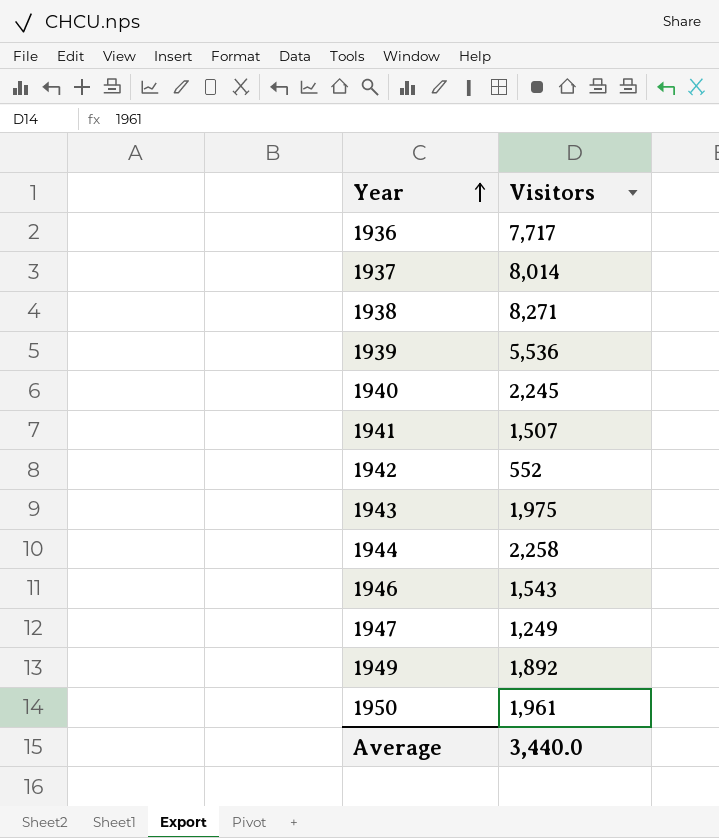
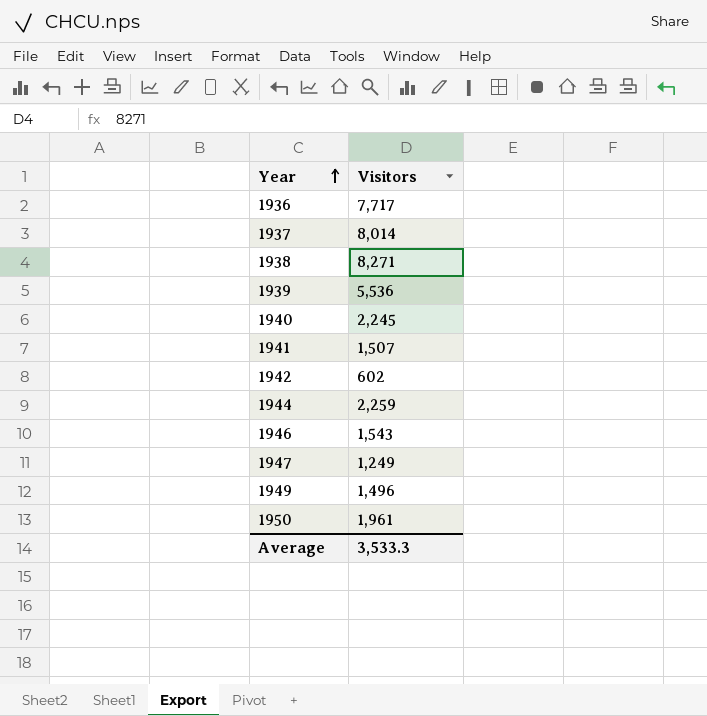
row 1943: 1,975 -> none
1942 | Visitors: 552 -> 602
1944 | Visitors: 2,258 -> 2,259
1949 | Visitors: 1,892 -> 1,496
Average | Visitors: 3,440.0 -> 3,533.3

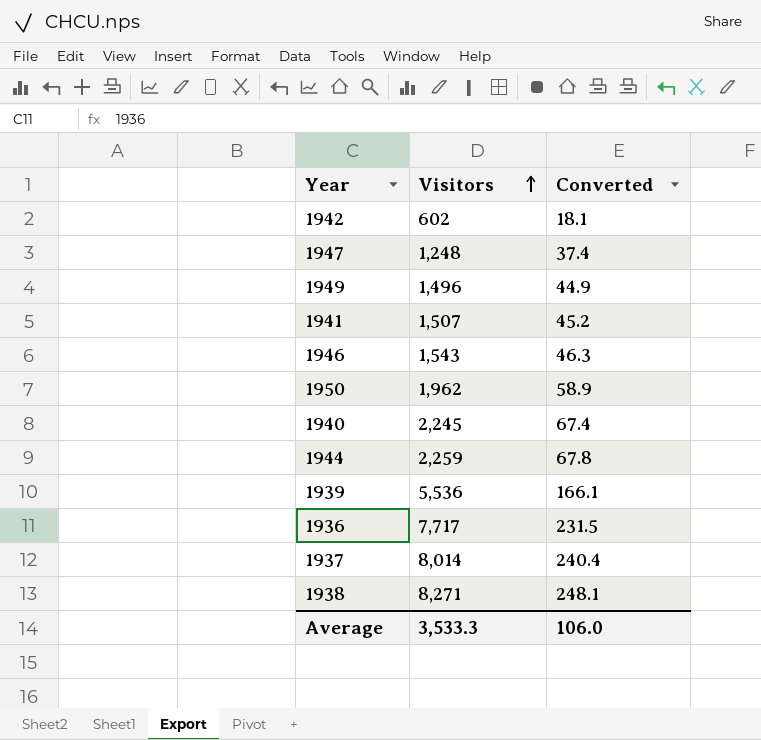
row order: Year ascending -> Visitors ascending
column Converted | formula: none -> [Visitors] * 0.03
1947 | Visitors: 1,249 -> 1,248
1950 | Visitors: 1,961 -> 1,962

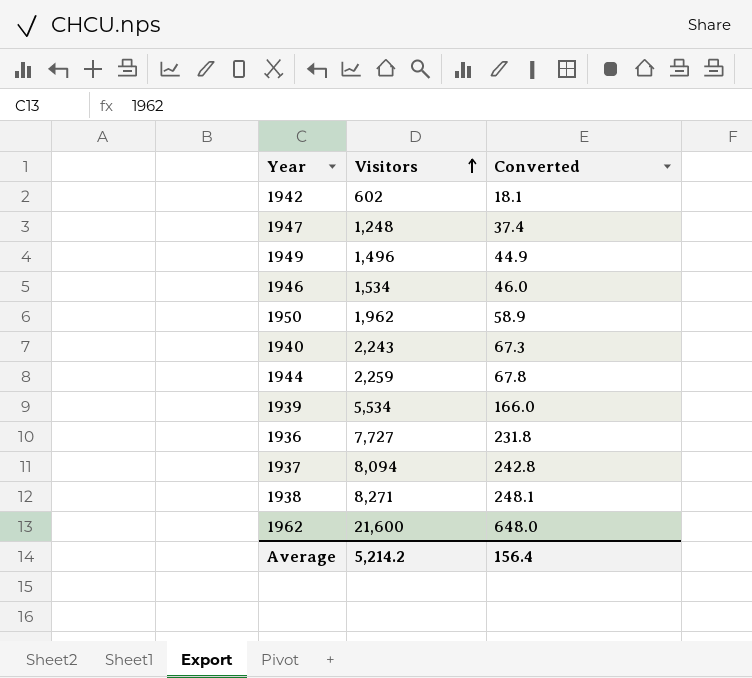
row 1941: 1,507 | 45.2 -> none
1946 | Visitors: 1,543 -> 1,534
1946 | Converted: 46.3 -> 46.0
1940 | Visitors: 2,245 -> 2,243
1940 | Converted: 67.4 -> 67.3
1939 | Visitors: 5,536 -> 5,534
1939 | Converted: 166.1 -> 166.0
1936 | Visitors: 7,717 -> 7,727
1936 | Converted: 231.5 -> 231.8
1937 | Visitors: 8,014 -> 8,094
1937 | Converted: 240.4 -> 242.8
row 1962: none -> 21,600 | 648.0
Average | Visitors: 3,533.3 -> 5,214.2
Average | Converted: 106.0 -> 156.4

